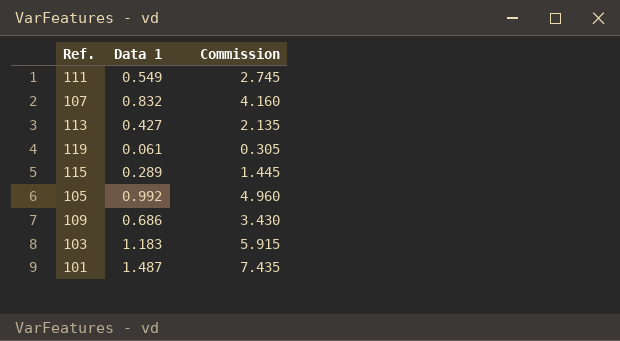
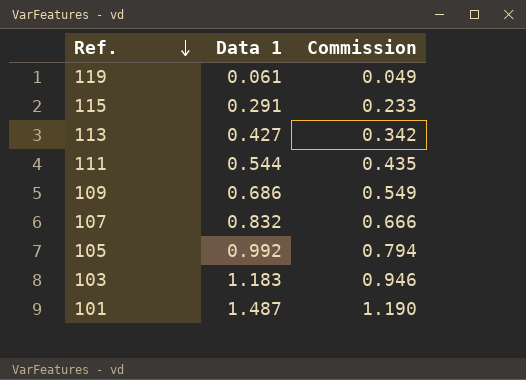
row order: none -> Ref. descending
column Commission | formula: [Data 1] * 5 -> [Data 1] * 0.8
115 | Data 1: 0.289 -> 0.291
111 | Data 1: 0.549 -> 0.544

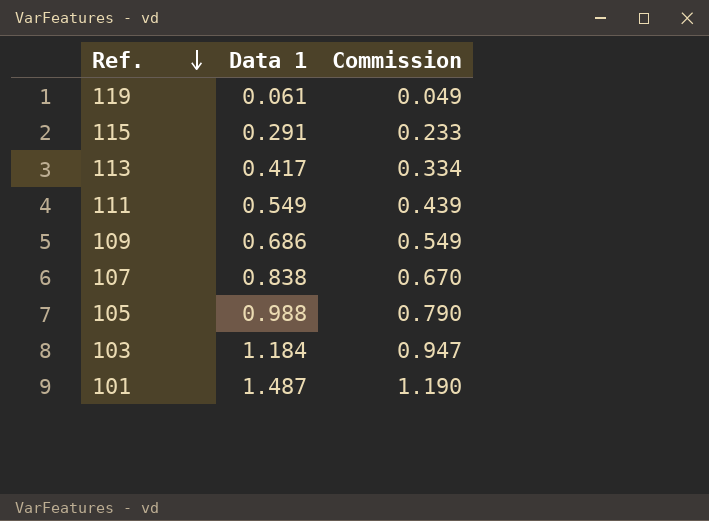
113 | Data 1: 0.427 -> 0.417
113 | Commission: 0.342 -> 0.334
111 | Data 1: 0.544 -> 0.549
111 | Commission: 0.435 -> 0.439
107 | Data 1: 0.832 -> 0.838
107 | Commission: 0.666 -> 0.670
105 | Data 1: 0.992 -> 0.988
105 | Commission: 0.794 -> 0.790
103 | Data 1: 1.183 -> 1.184
103 | Commission: 0.946 -> 0.947

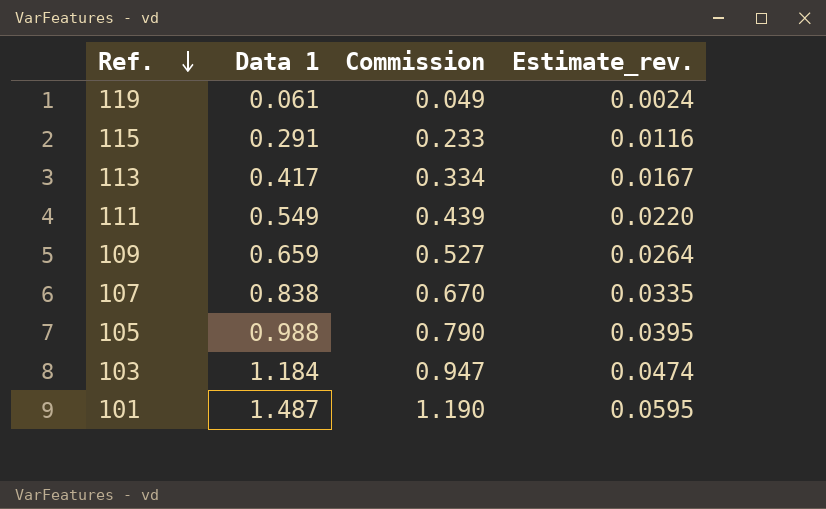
column Estimate_rev. | formula: none -> [Data 1] * 0.04
109 | Data 1: 0.686 -> 0.659
109 | Commission: 0.549 -> 0.527

